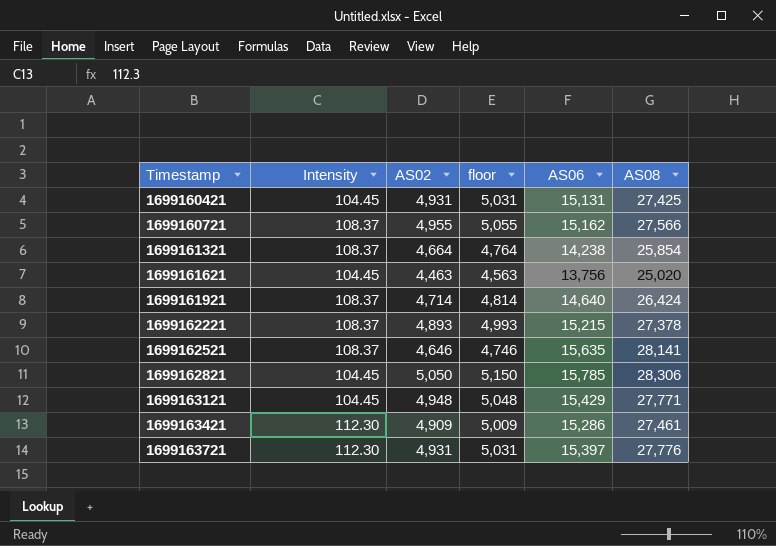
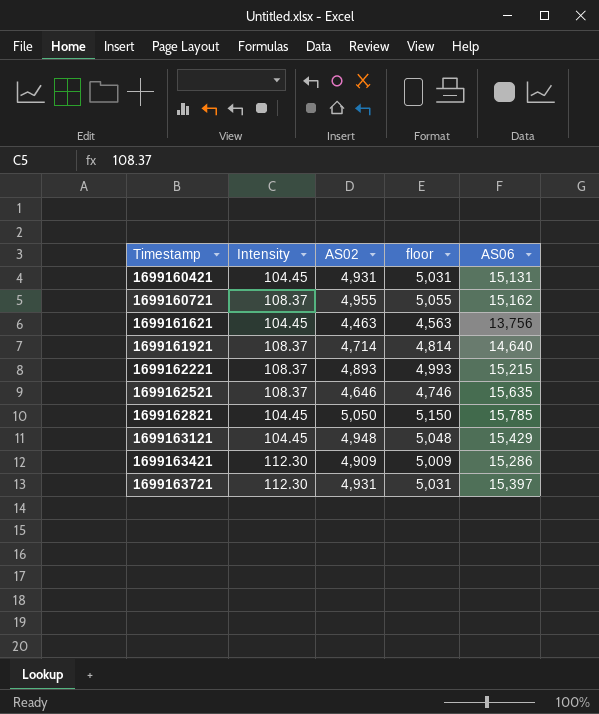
column AS08 | position: 6 -> none
row 1699161321: 108.37 | 4,664 | 4,764 | 14,238 | 25,854 -> none

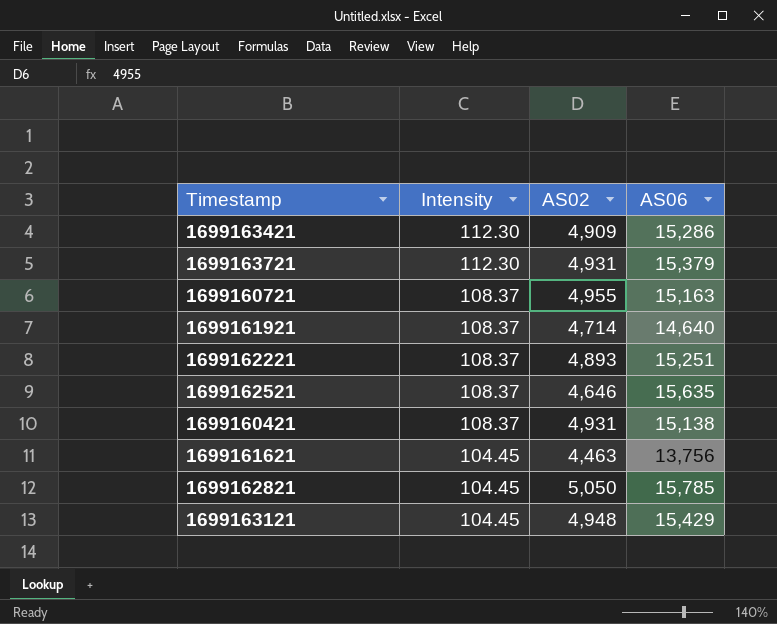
row order: Timestamp ascending -> Intensity descending
column floor | formula: [AS02] + 100 -> none
1699163721 | AS06: 15,397 -> 15,379
1699160721 | AS06: 15,162 -> 15,163
1699162221 | AS06: 15,215 -> 15,251
1699160421 | Intensity: 104.45 -> 108.37
1699160421 | AS06: 15,131 -> 15,138

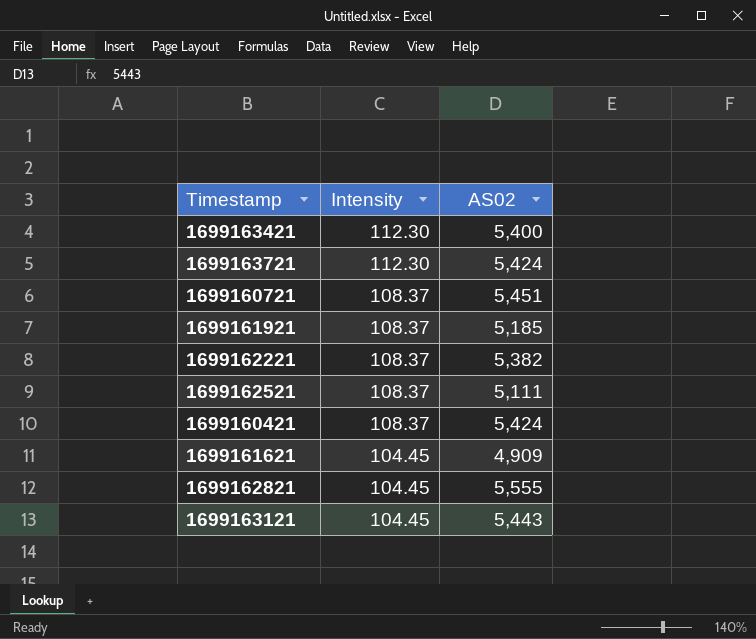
column AS06 | position: 4 -> none
1699163421 | AS02: 4,909 -> 5,400
1699163721 | AS02: 4,931 -> 5,424
1699160721 | AS02: 4,955 -> 5,451
1699161921 | AS02: 4,714 -> 5,185
1699162221 | AS02: 4,893 -> 5,382
1699162521 | AS02: 4,646 -> 5,111
1699160421 | AS02: 4,931 -> 5,424
1699161621 | AS02: 4,463 -> 4,909
1699162821 | AS02: 5,050 -> 5,555
1699163121 | AS02: 4,948 -> 5,443

